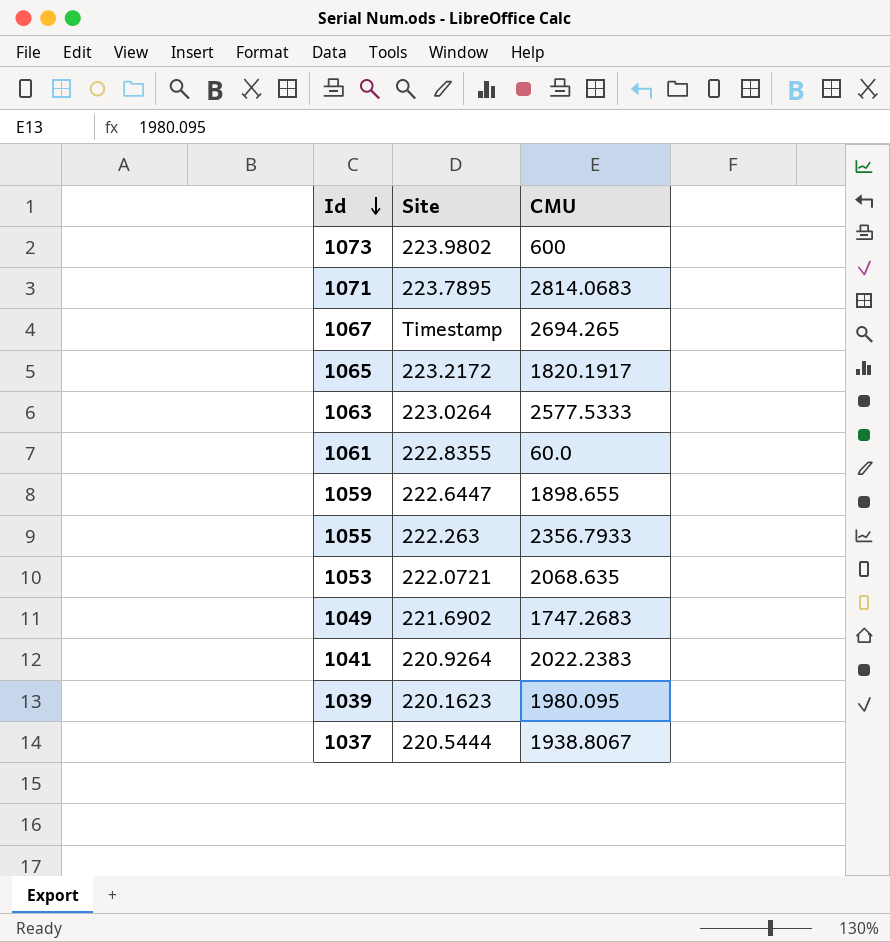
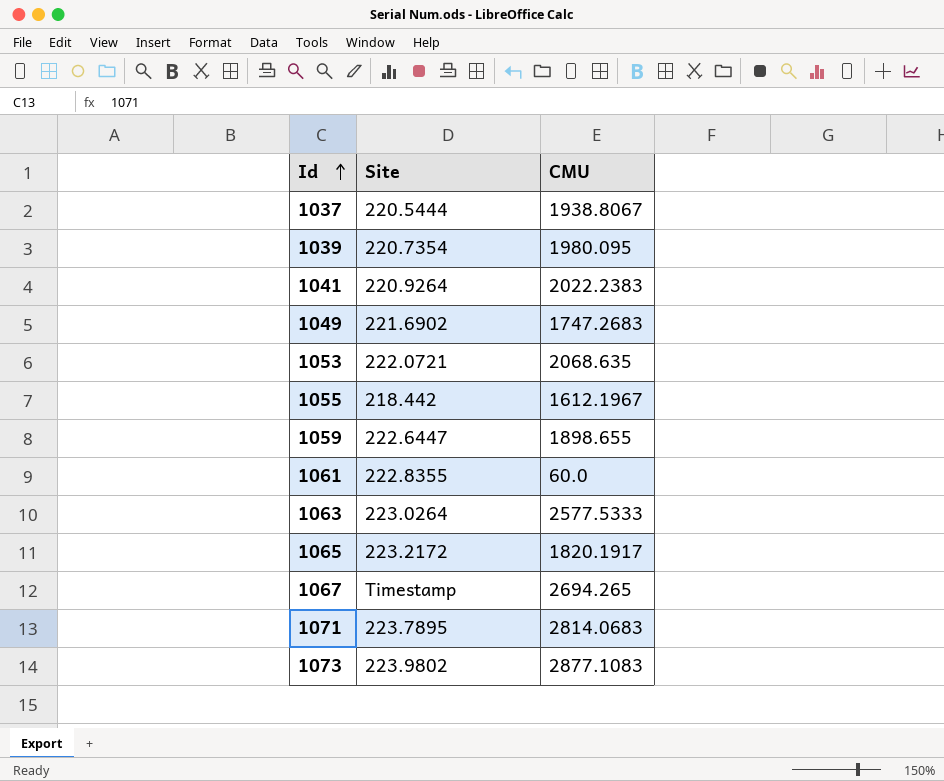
row order: Id descending -> Id ascending
1039 | Site: 220.1623 -> 220.7354
1055 | Site: 222.263 -> 218.442
1055 | CMU: 2356.7933 -> 1612.1967
1073 | CMU: 600 -> 2877.1083

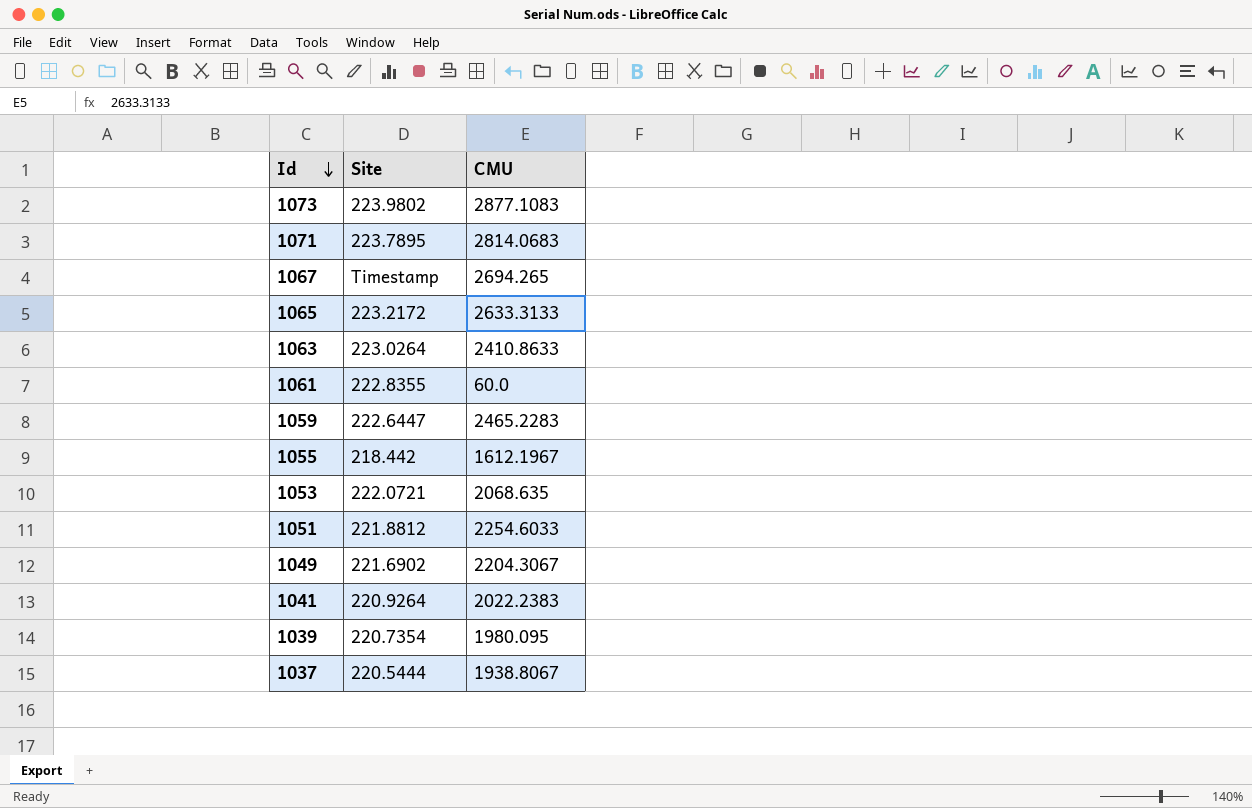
row order: Id ascending -> Id descending
1065 | CMU: 1820.1917 -> 2633.3133
1063 | CMU: 2577.5333 -> 2410.8633
1059 | CMU: 1898.655 -> 2465.2283
row 1051: none -> 221.8812 | 2254.6033
1049 | CMU: 1747.2683 -> 2204.3067

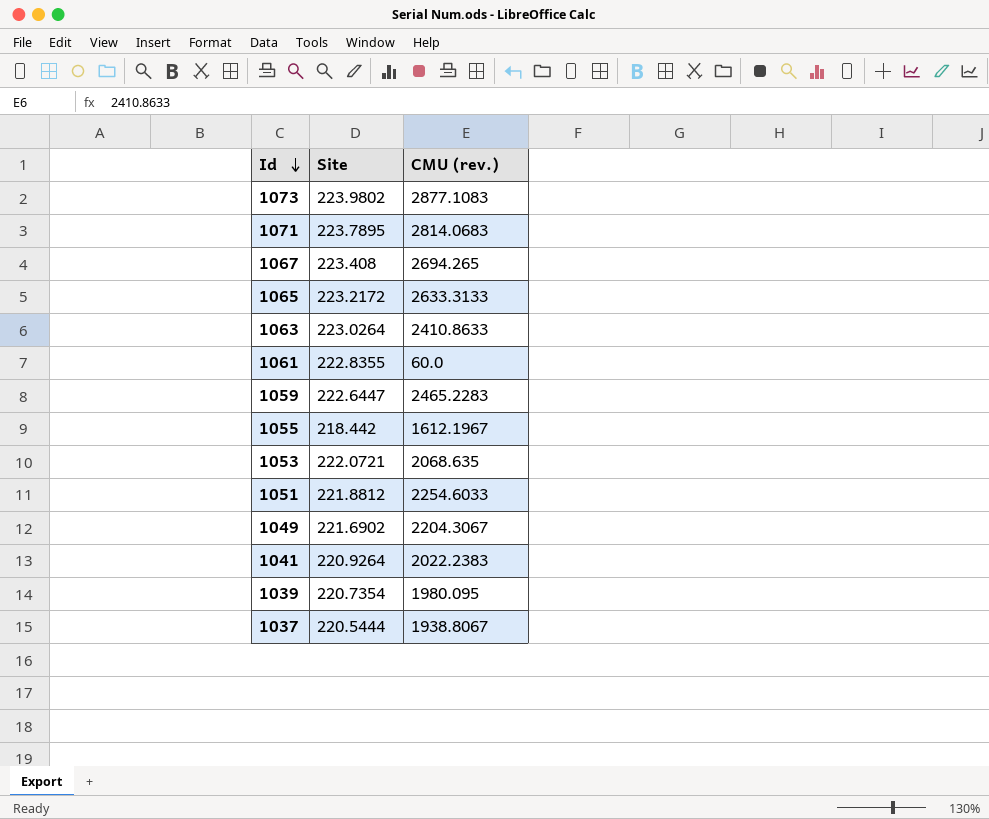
column name: CMU -> CMU (rev.)
1067 | Site: Timestamp -> 223.408

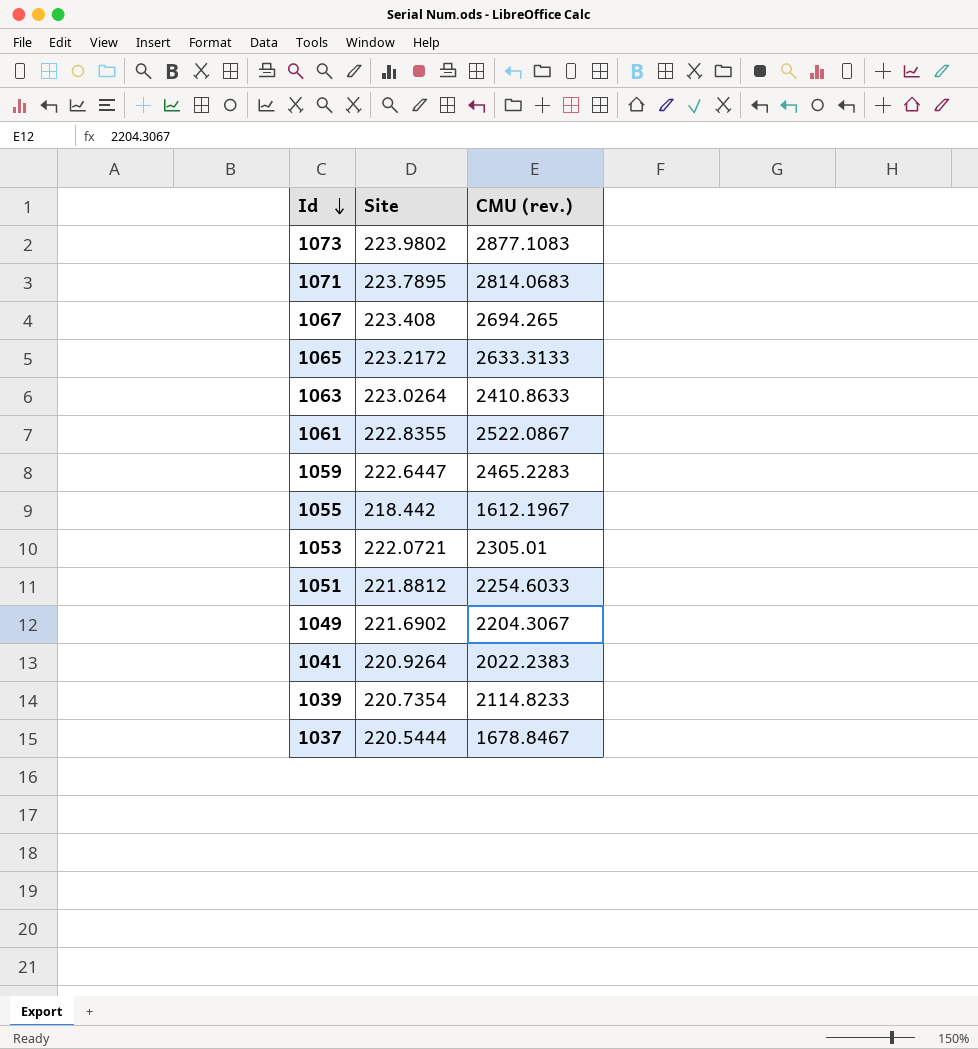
1061 | CMU (rev.): 60.0 -> 2522.0867
1053 | CMU (rev.): 2068.635 -> 2305.01
1039 | CMU (rev.): 1980.095 -> 2114.8233
1037 | CMU (rev.): 1938.8067 -> 1678.8467

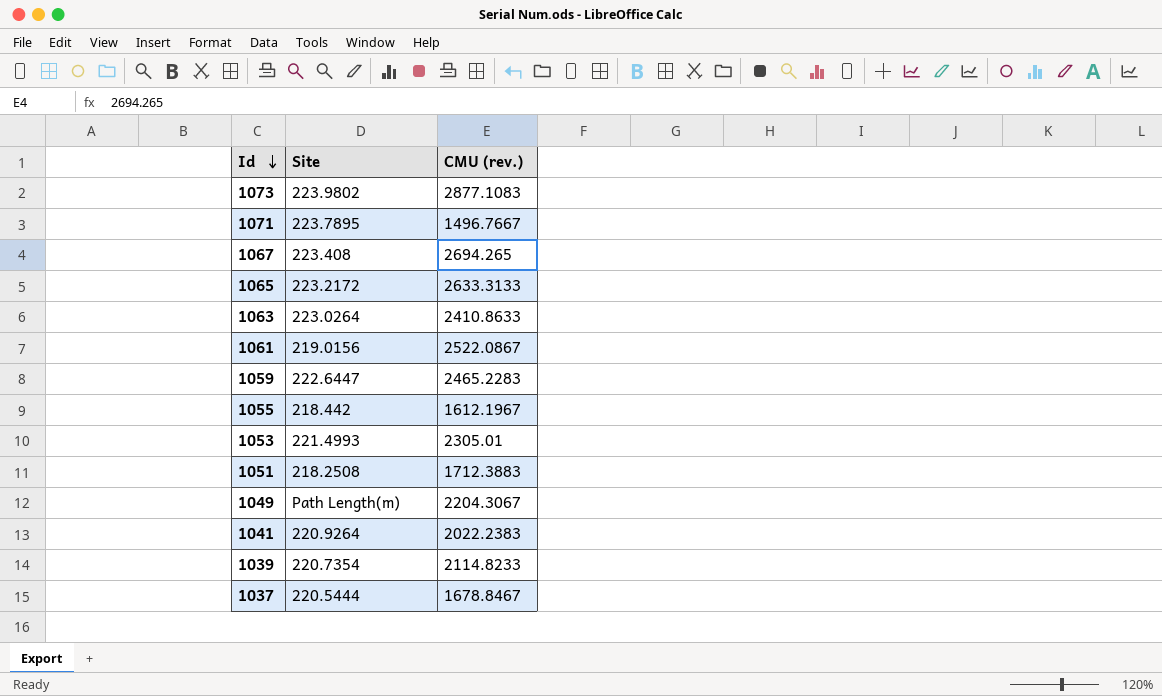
1071 | CMU (rev.): 2814.0683 -> 1496.7667
1061 | Site: 222.8355 -> 219.0156
1053 | Site: 222.0721 -> 221.4993
1051 | Site: 221.8812 -> 218.2508
1051 | CMU (rev.): 2254.6033 -> 1712.3883
1049 | Site: 221.6902 -> Path Length(m)

